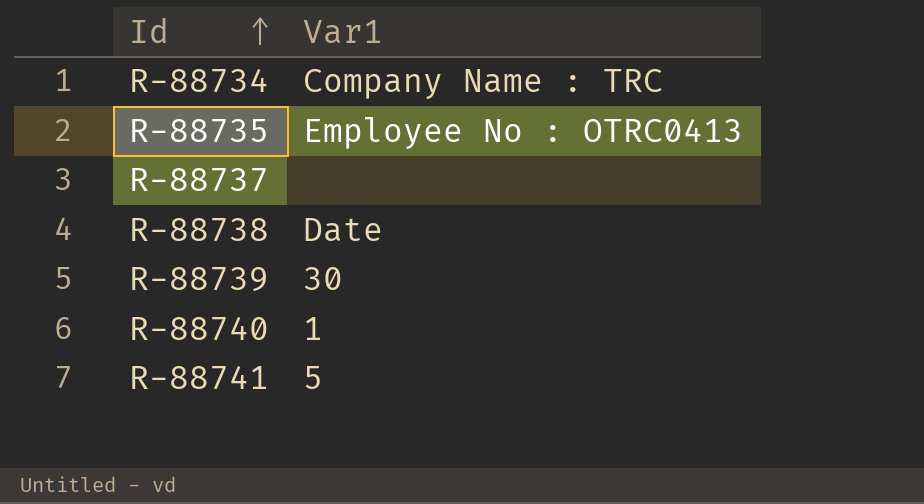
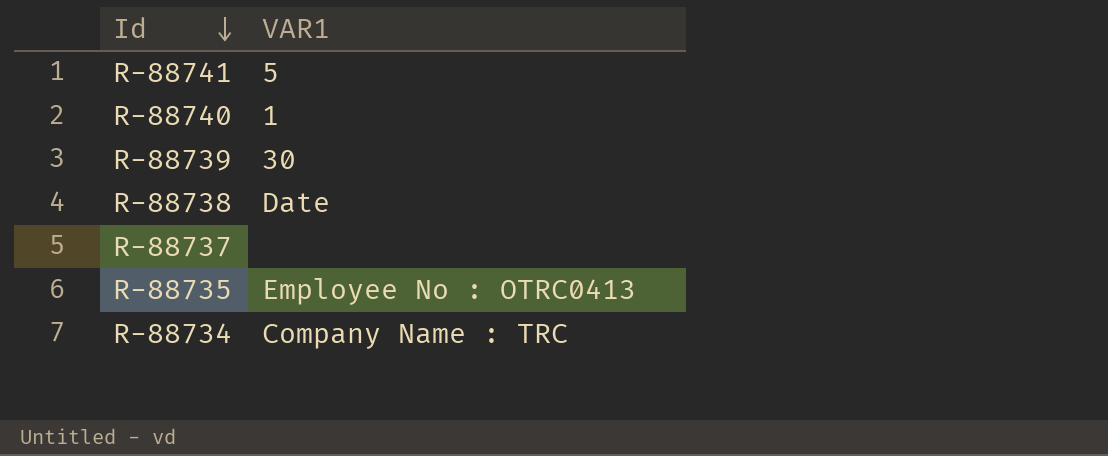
row order: Id ascending -> Id descending
column name: Var1 -> VAR1

